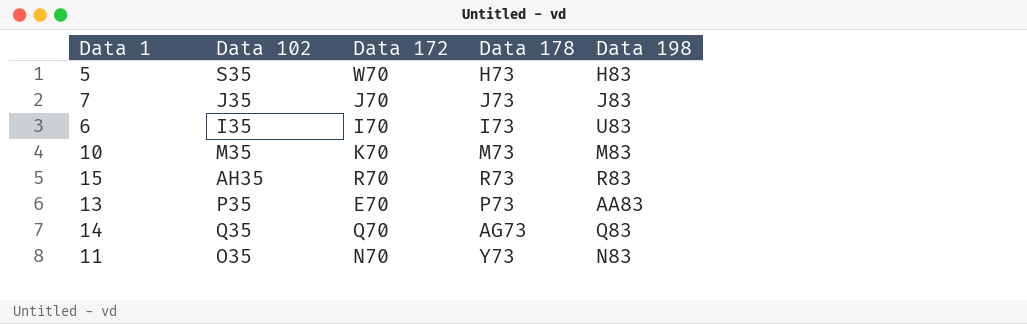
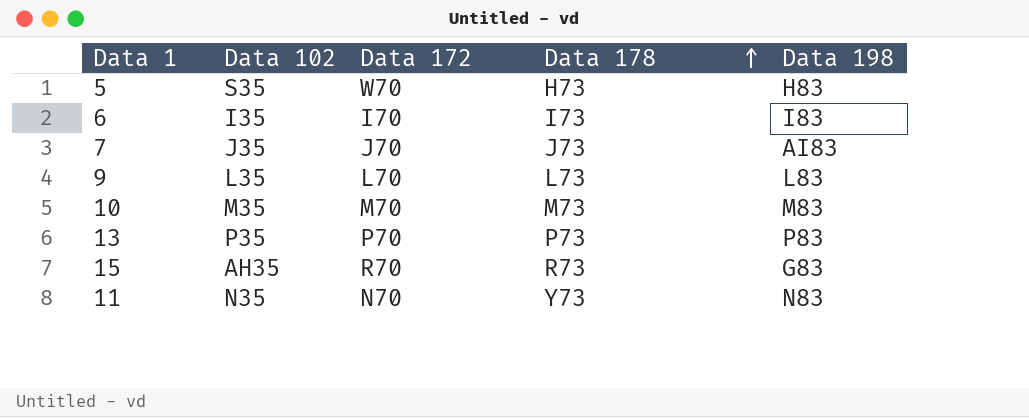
row order: none -> Data 178 ascending
row 14: Q35 | Q70 | AG73 | Q83 -> none
6 | Data 198: U83 -> I83
7 | Data 198: J83 -> AI83
row 9: none -> L35 | L70 | L73 | L83
10 | Data 172: K70 -> M70
13 | Data 172: E70 -> P70
13 | Data 198: AA83 -> P83
15 | Data 198: R83 -> G83
11 | Data 102: O35 -> N35

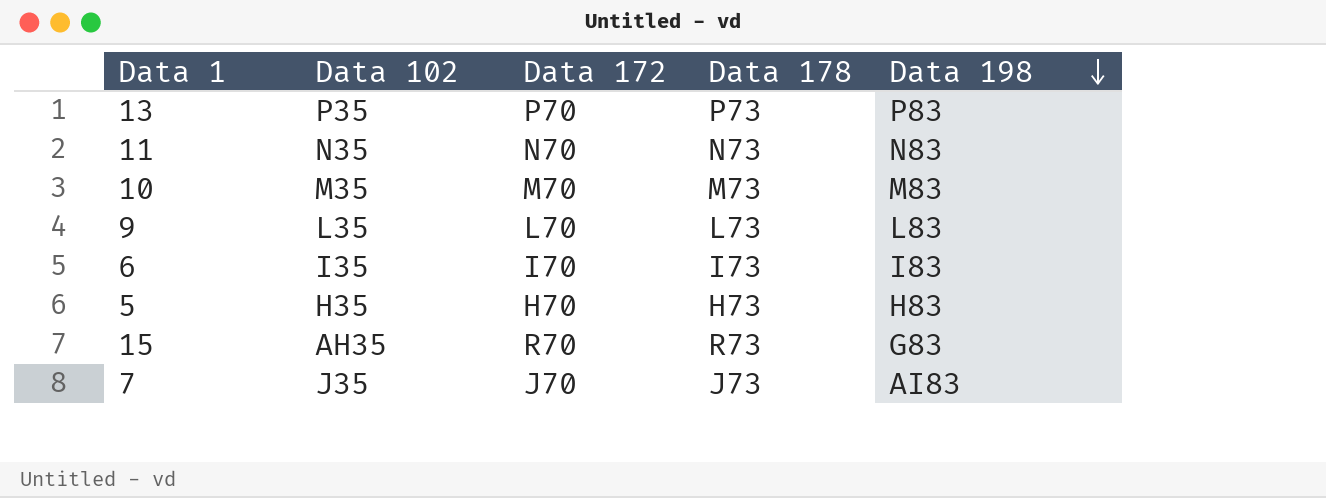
row order: Data 178 ascending -> Data 198 descending
11 | Data 178: Y73 -> N73
5 | Data 102: S35 -> H35
5 | Data 172: W70 -> H70

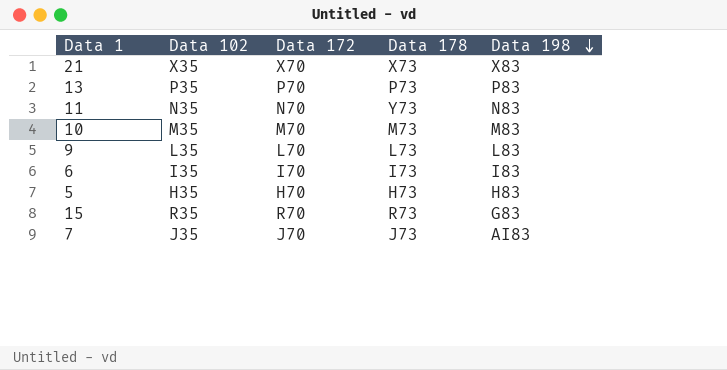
row 21: none -> X35 | X70 | X73 | X83
11 | Data 178: N73 -> Y73
15 | Data 102: AH35 -> R35

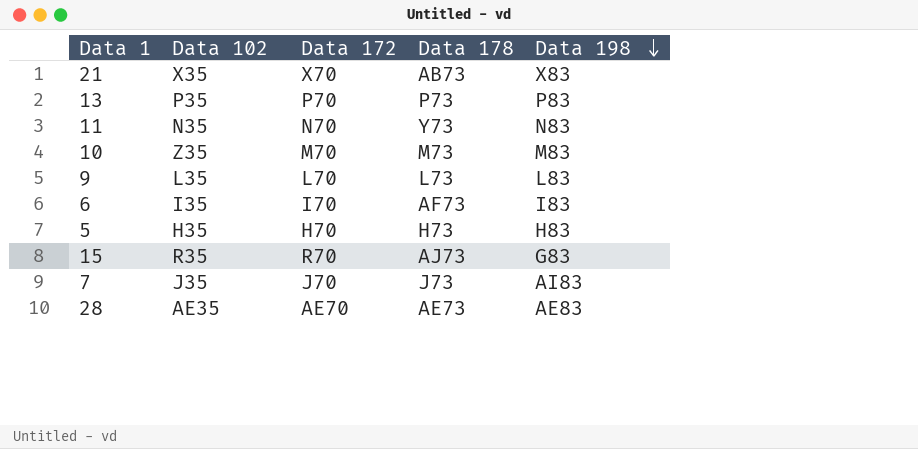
21 | Data 178: X73 -> AB73
10 | Data 102: M35 -> Z35
6 | Data 178: I73 -> AF73
15 | Data 178: R73 -> AJ73
row 28: none -> AE35 | AE70 | AE73 | AE83

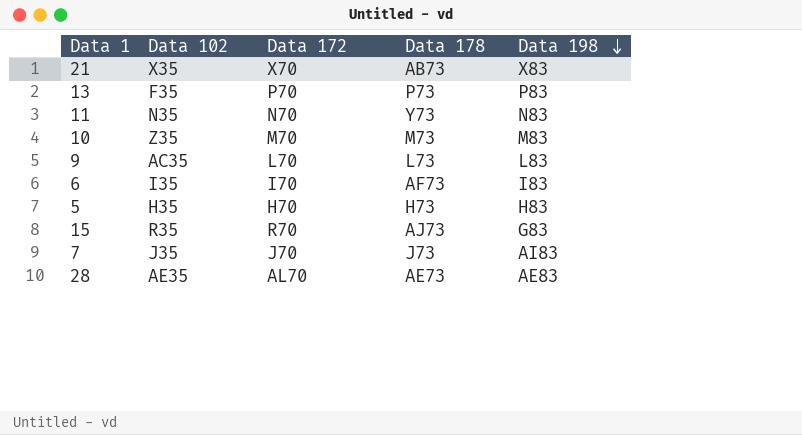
13 | Data 102: P35 -> F35
9 | Data 102: L35 -> AC35
28 | Data 172: AE70 -> AL70

